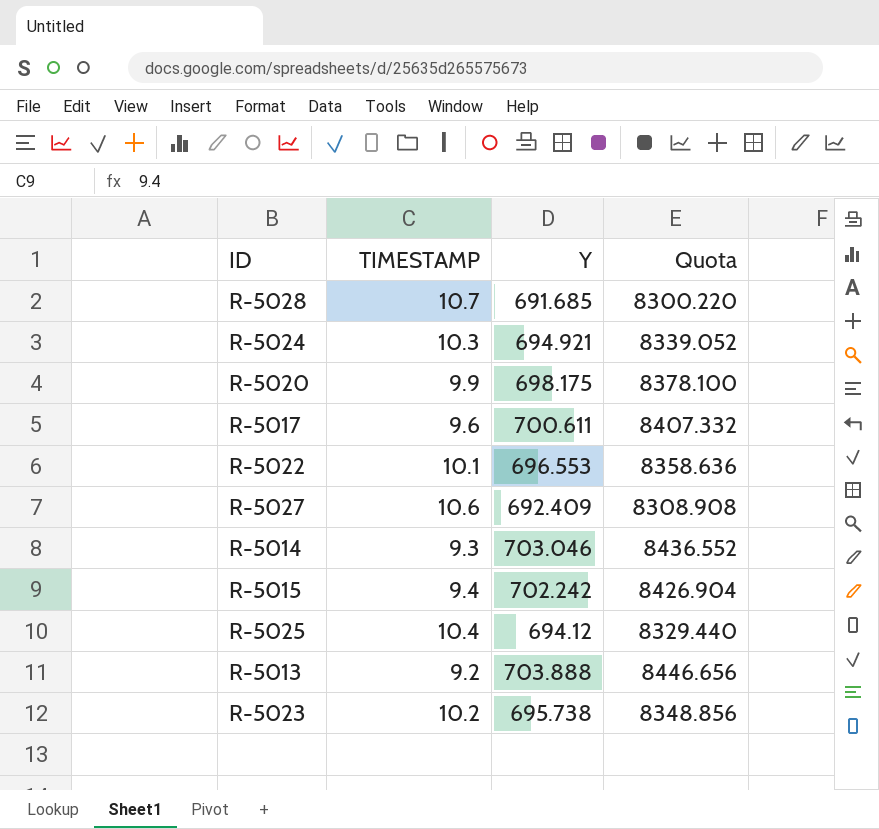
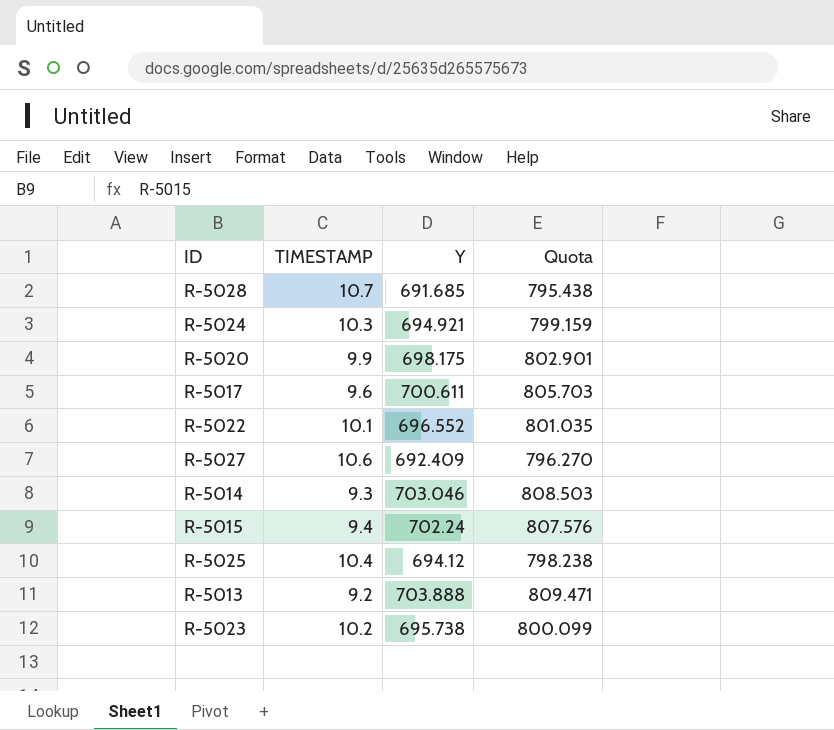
column Quota | formula: [Y] * 12 -> [Y] * 1.15
R-5022 | Y: 696.553 -> 696.552
R-5015 | Y: 702.242 -> 702.24

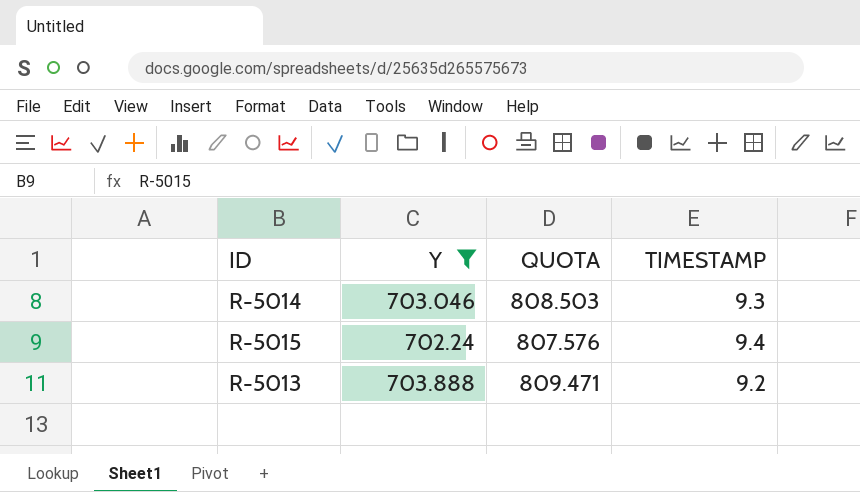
filter: none -> Y >= 702.24
column name: Quota -> QUOTA
column TIMESTAMP | position: 2 -> 4

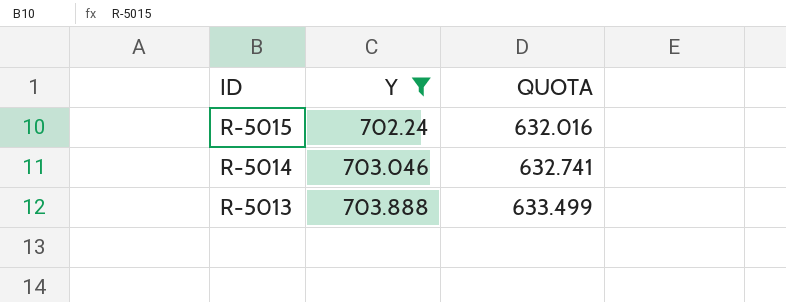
row order: none -> ID descending
column TIMESTAMP | position: 4 -> none
column QUOTA | formula: [Y] * 1.15 -> [Y] * 0.9

